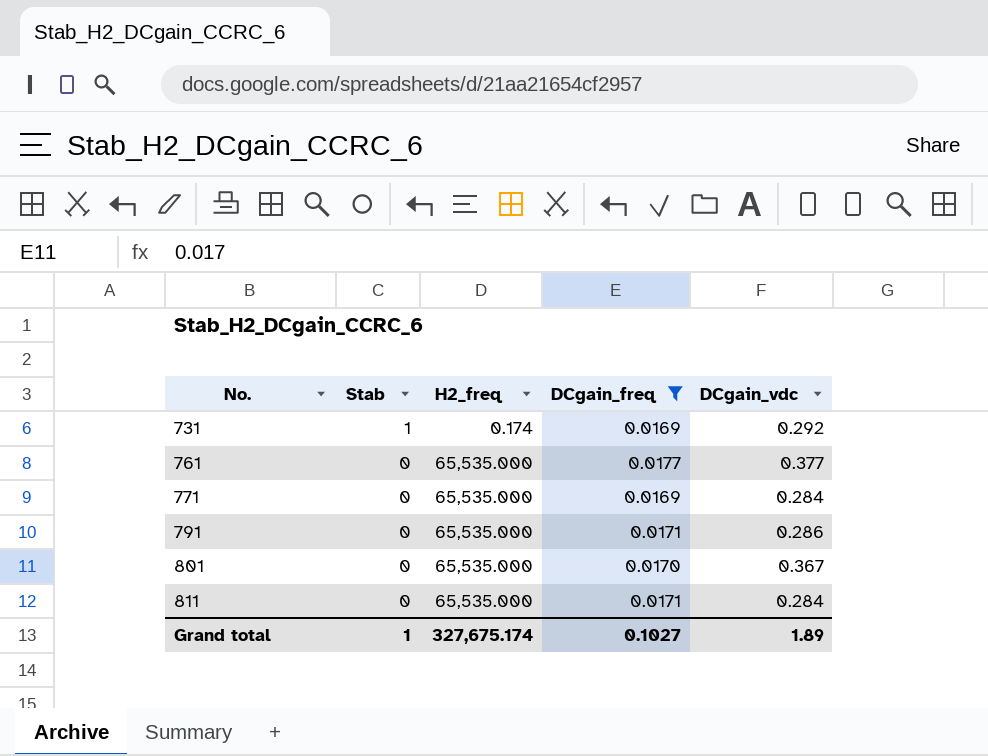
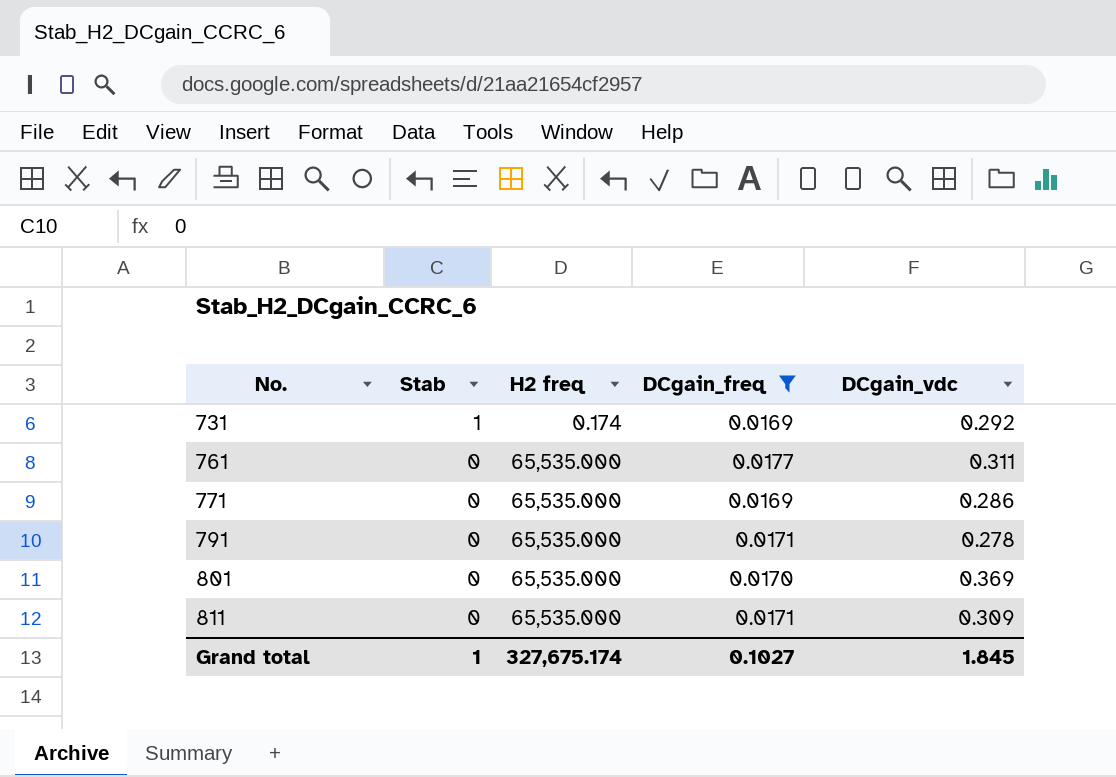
column name: H2_freq -> H2 freq
761 | DCgain_vdc: 0.377 -> 0.311
771 | DCgain_vdc: 0.284 -> 0.286
791 | DCgain_vdc: 0.286 -> 0.278
801 | DCgain_vdc: 0.367 -> 0.369
811 | DCgain_vdc: 0.284 -> 0.309
Grand total | DCgain_vdc: 1.89 -> 1.845

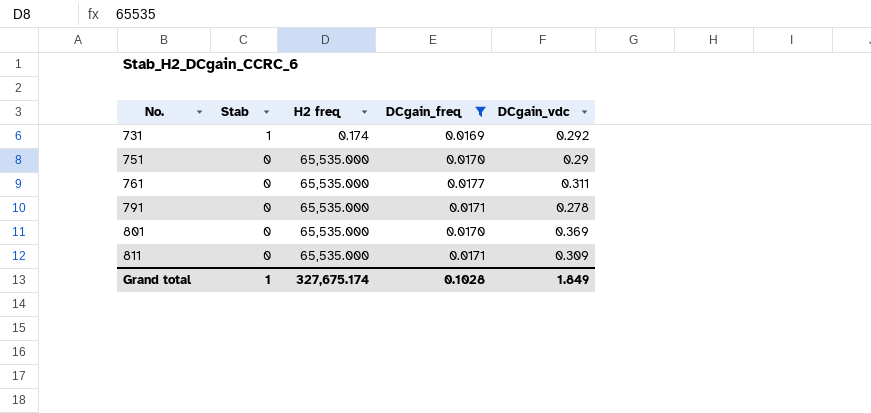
row 771: 0 | 65,535.000 | 0.0169 | 0.286 -> none
row 751: none -> 0 | 65,535.000 | 0.0170 | 0.29
Grand total | DCgain_freq: 0.1027 -> 0.1028
Grand total | DCgain_vdc: 1.845 -> 1.849

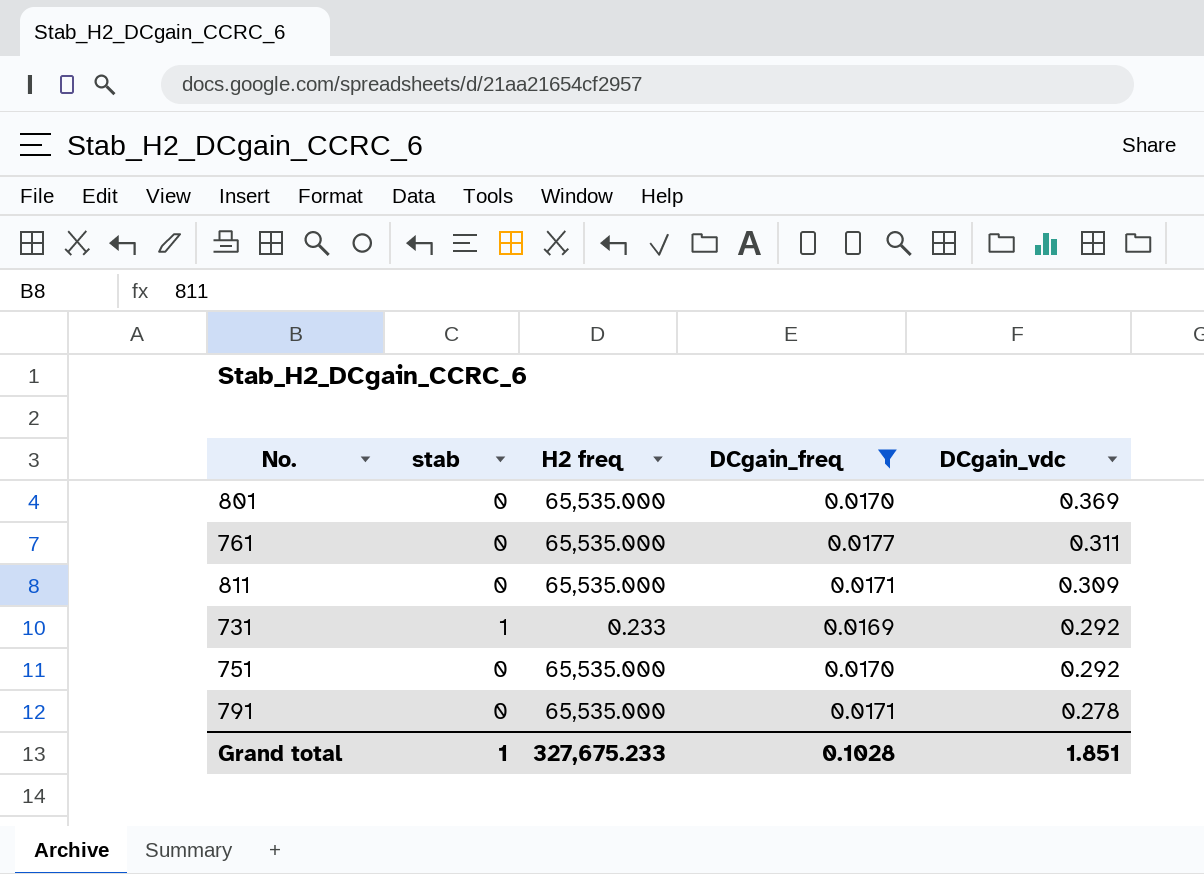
row order: No. ascending -> DCgain_vdc descending
column name: Stab -> stab
731 | H2 freq: 0.174 -> 0.233
751 | DCgain_vdc: 0.29 -> 0.292
Grand total | H2 freq: 327,675.174 -> 327,675.233
Grand total | DCgain_vdc: 1.849 -> 1.851

